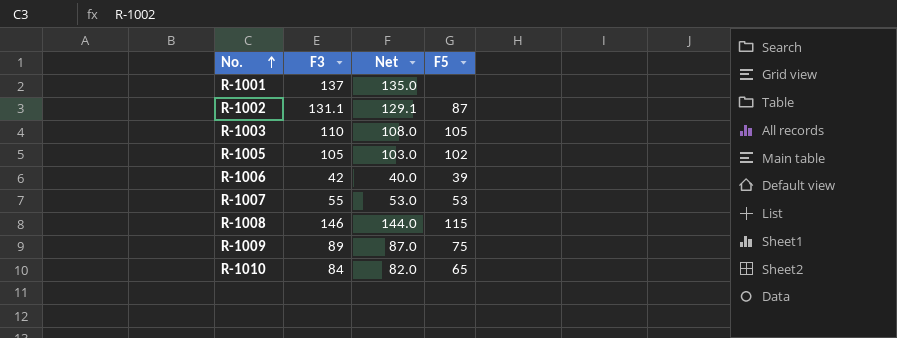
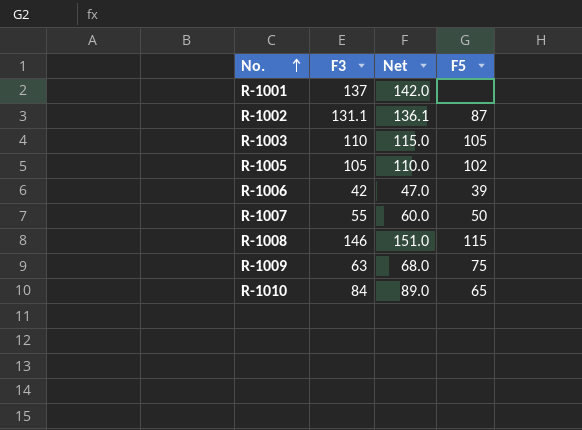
column Net | formula: [F3] - 2 -> [F3] + 5
R-1007 | F5: 53 -> 50
R-1009 | F3: 89 -> 63

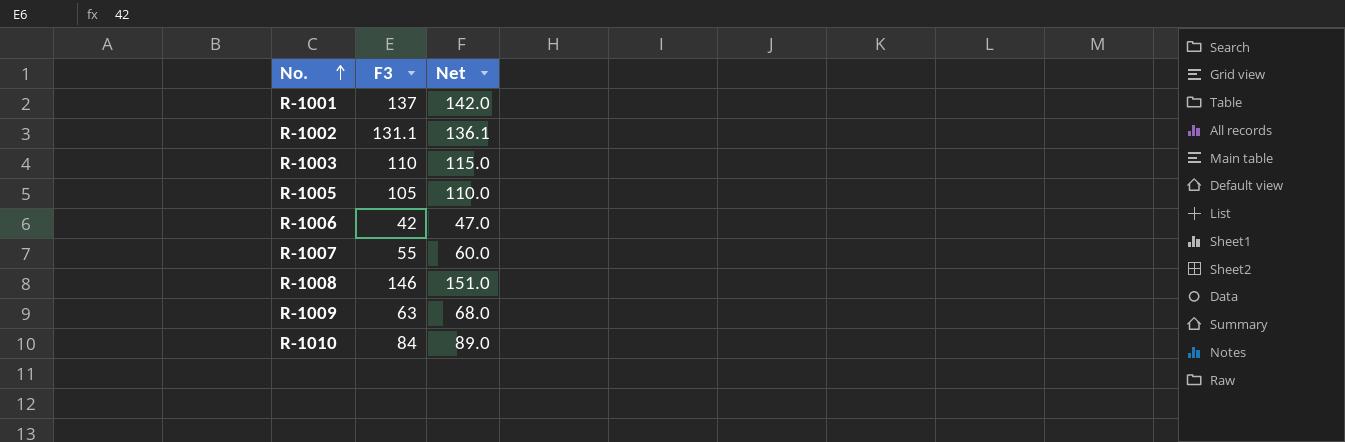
column F5 | position: 4 -> none

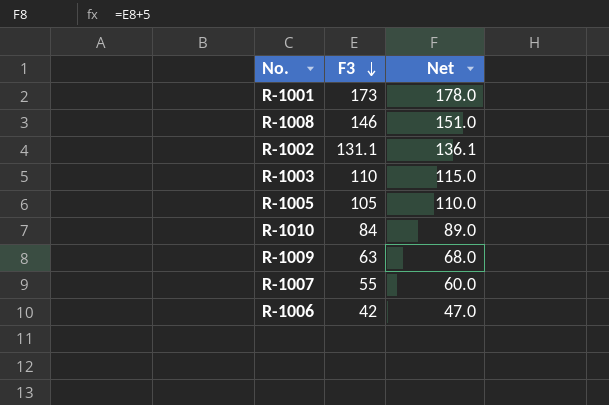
row order: No. ascending -> F3 descending
R-1001 | F3: 137 -> 173
R-1001 | Net: 142.0 -> 178.0

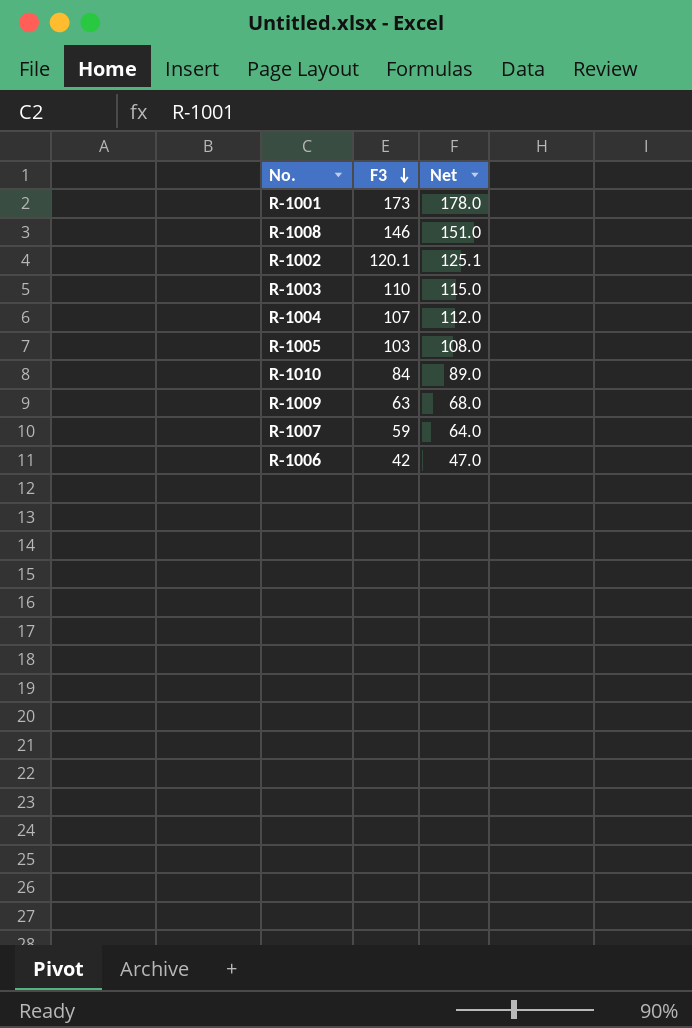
R-1002 | F3: 131.1 -> 120.1
R-1002 | Net: 136.1 -> 125.1
row R-1004: none -> 107 | 112.0
R-1005 | F3: 105 -> 103
R-1005 | Net: 110.0 -> 108.0
R-1007 | F3: 55 -> 59
R-1007 | Net: 60.0 -> 64.0

